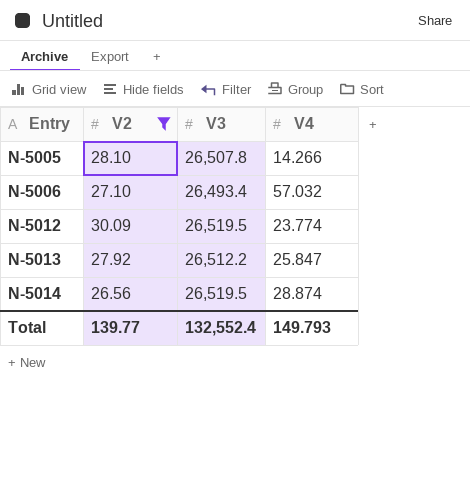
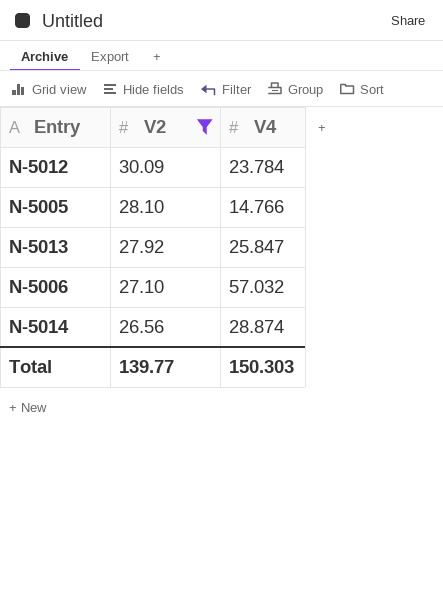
row order: Entry ascending -> V2 descending
column V3 | position: 3 -> none
N-5012 | V4: 23.774 -> 23.784
N-5005 | V4: 14.266 -> 14.766
Total | V4: 149.793 -> 150.303

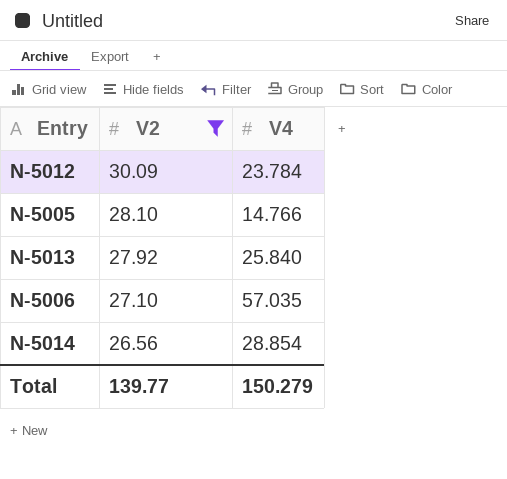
N-5013 | V4: 25.847 -> 25.840
N-5006 | V4: 57.032 -> 57.035
N-5014 | V4: 28.874 -> 28.854
Total | V4: 150.303 -> 150.279

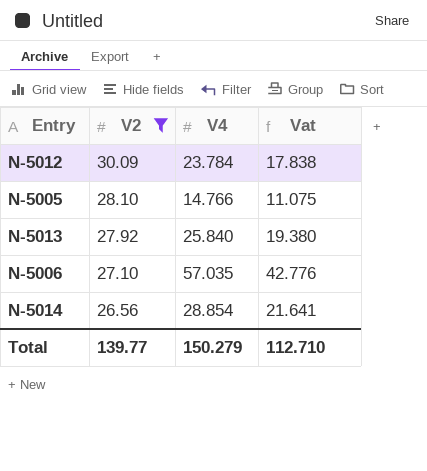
column Vat | formula: none -> [V4] * 0.75

